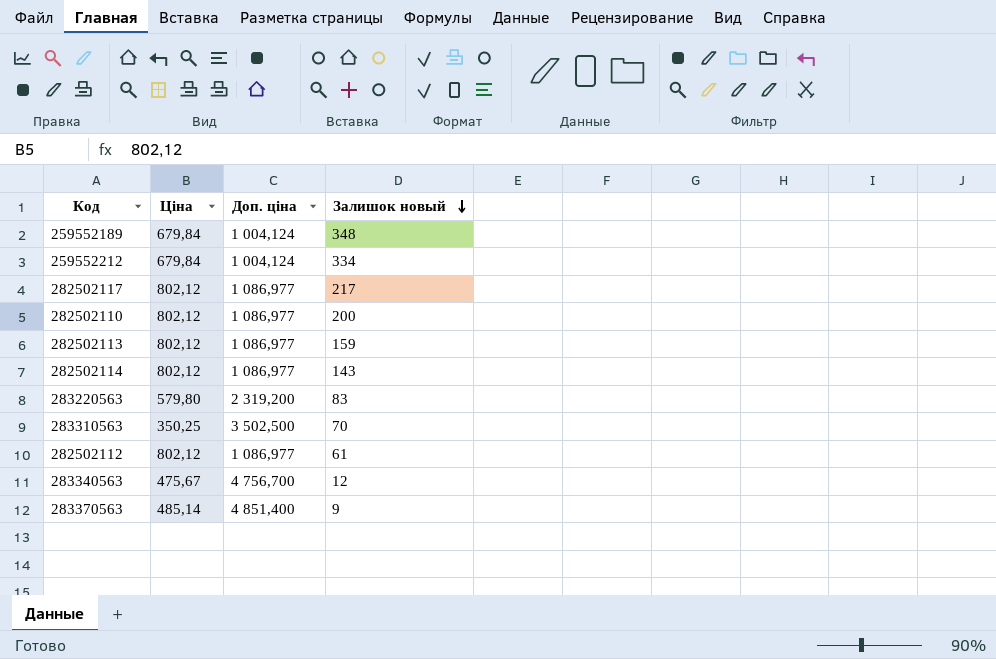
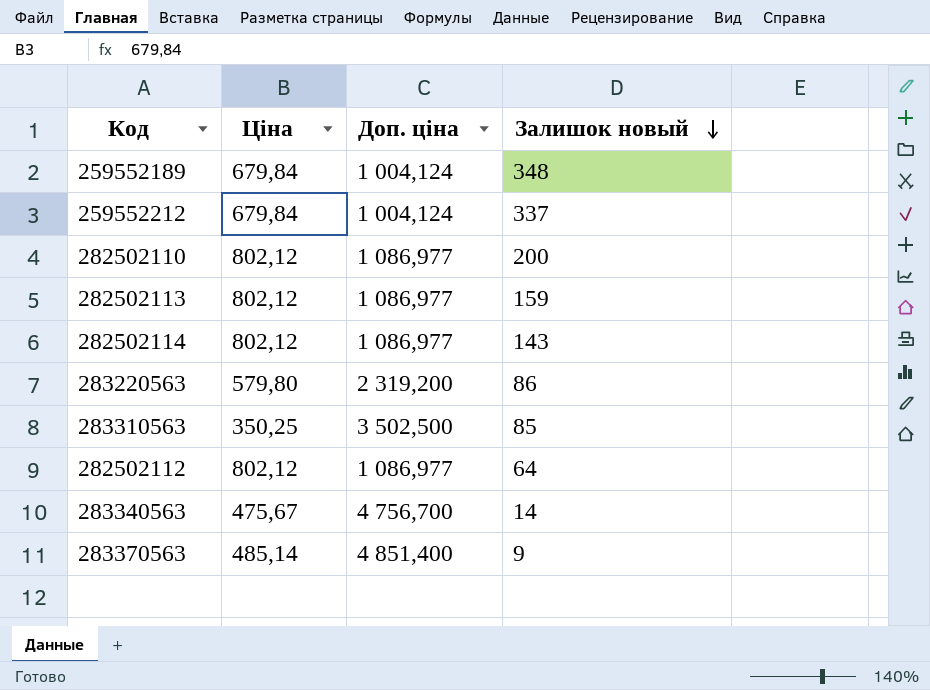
row 282502117: 802,12 | 1 086,977 | 217 -> none
259552212 | Залишок новый: 334 -> 337
283220563 | Залишок новый: 83 -> 86
283310563 | Залишок новый: 70 -> 85
282502112 | Залишок новый: 61 -> 64
283340563 | Залишок новый: 12 -> 14

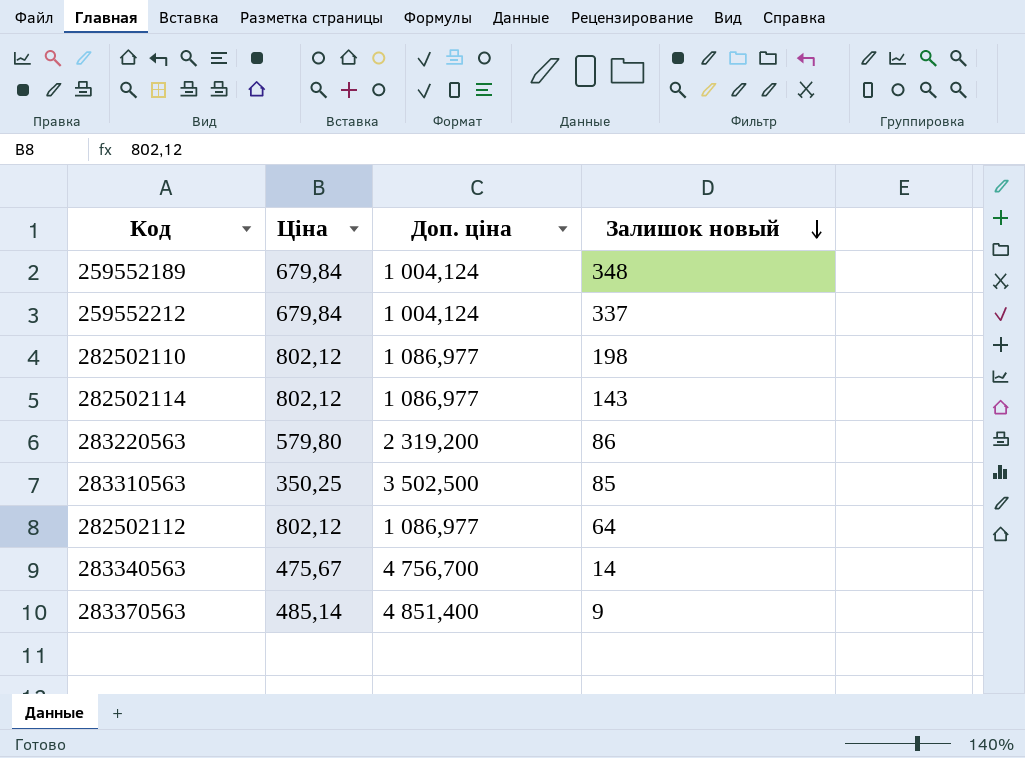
row 282502113: 802,12 | 1 086,977 | 159 -> none
282502110 | Залишок новый: 200 -> 198

